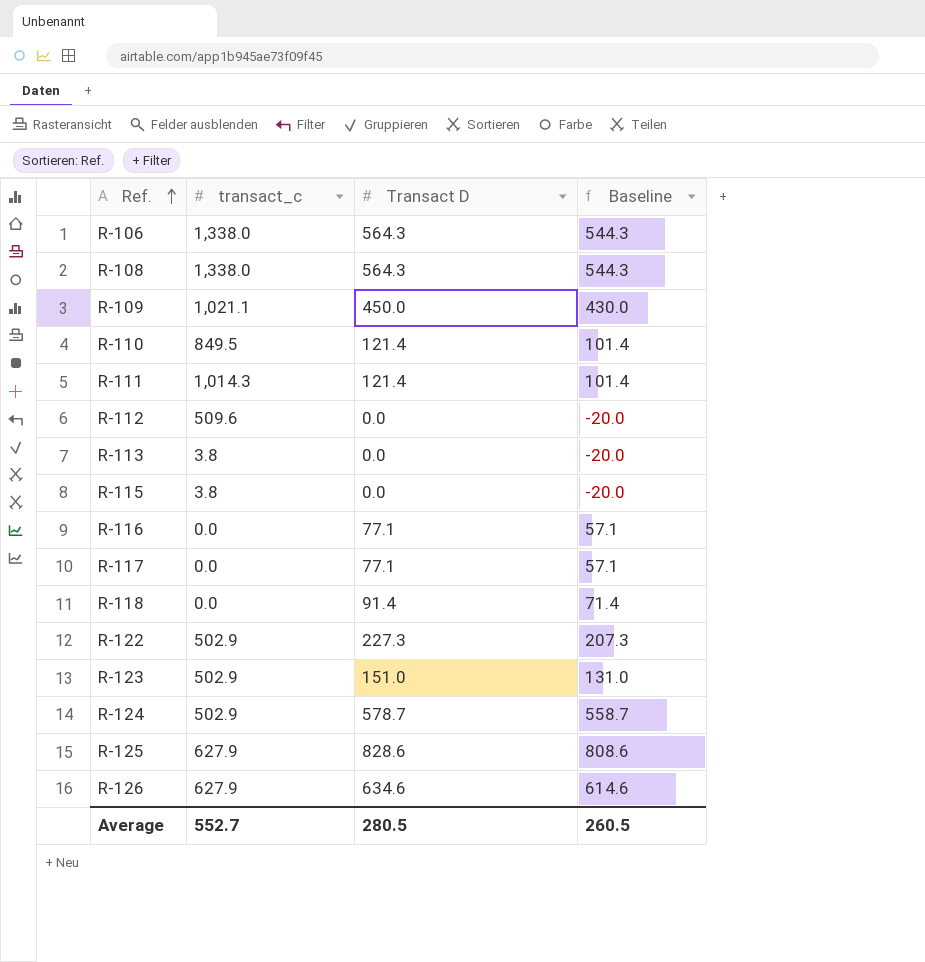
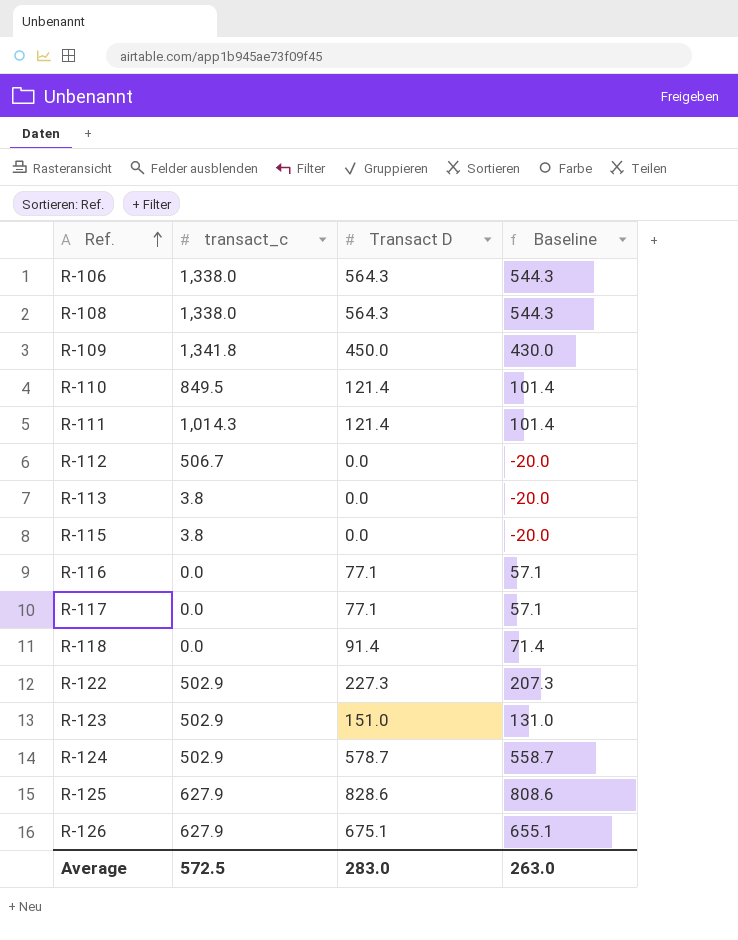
R-109 | transact_c: 1,021.1 -> 1,341.8
R-112 | transact_c: 509.6 -> 506.7
R-126 | Transact D: 634.6 -> 675.1
R-126 | Baseline: 614.6 -> 655.1
Average | transact_c: 552.7 -> 572.5
Average | Transact D: 280.5 -> 283.0
Average | Baseline: 260.5 -> 263.0

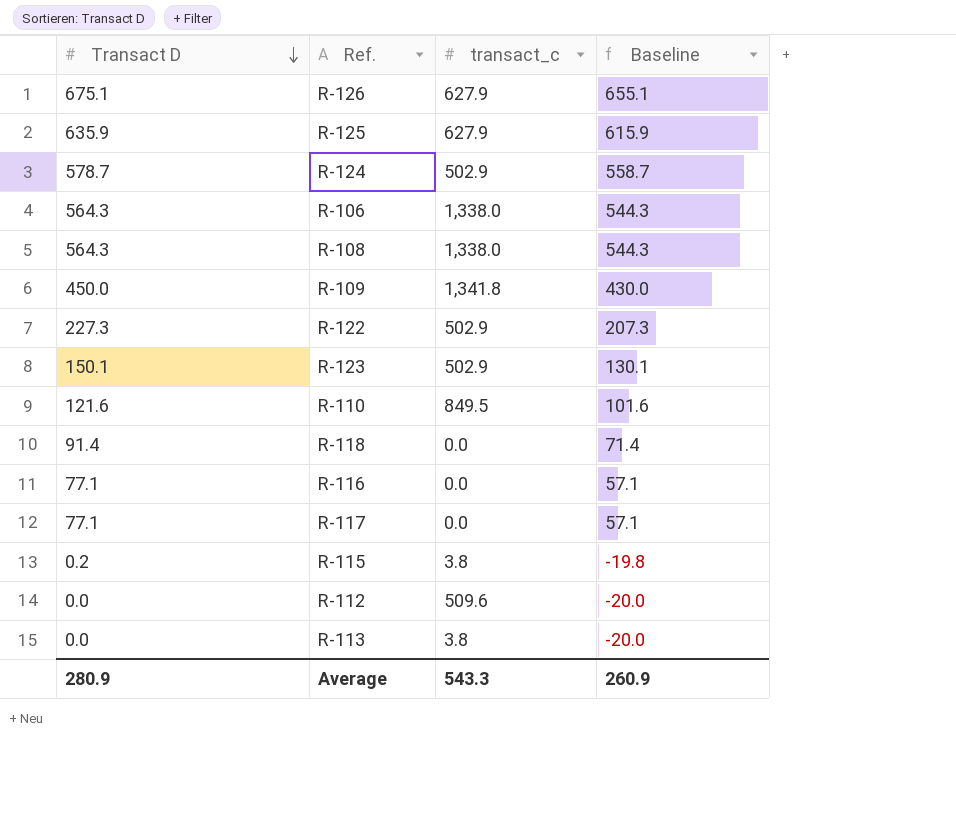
row order: Ref. ascending -> Transact D descending
column Transact D | position: 3 -> 1
row R-111: 1,014.3 | 121.4 | 101.4 -> none
R-125 | Transact D: 828.6 -> 635.9
R-125 | Baseline: 808.6 -> 615.9
R-123 | Transact D: 151.0 -> 150.1
R-123 | Baseline: 131.0 -> 130.1
R-110 | Transact D: 121.4 -> 121.6
R-110 | Baseline: 101.4 -> 101.6
R-115 | Transact D: 0.0 -> 0.2
R-115 | Baseline: -20.0 -> -19.8
R-112 | transact_c: 506.7 -> 509.6
Average | Transact D: 283.0 -> 280.9
Average | transact_c: 572.5 -> 543.3
Average | Baseline: 263.0 -> 260.9

